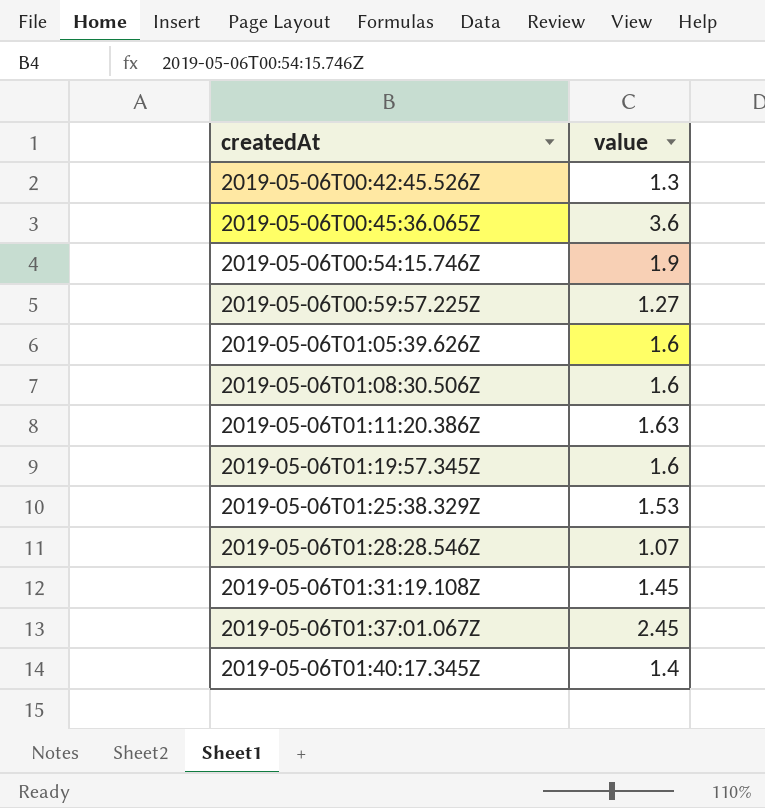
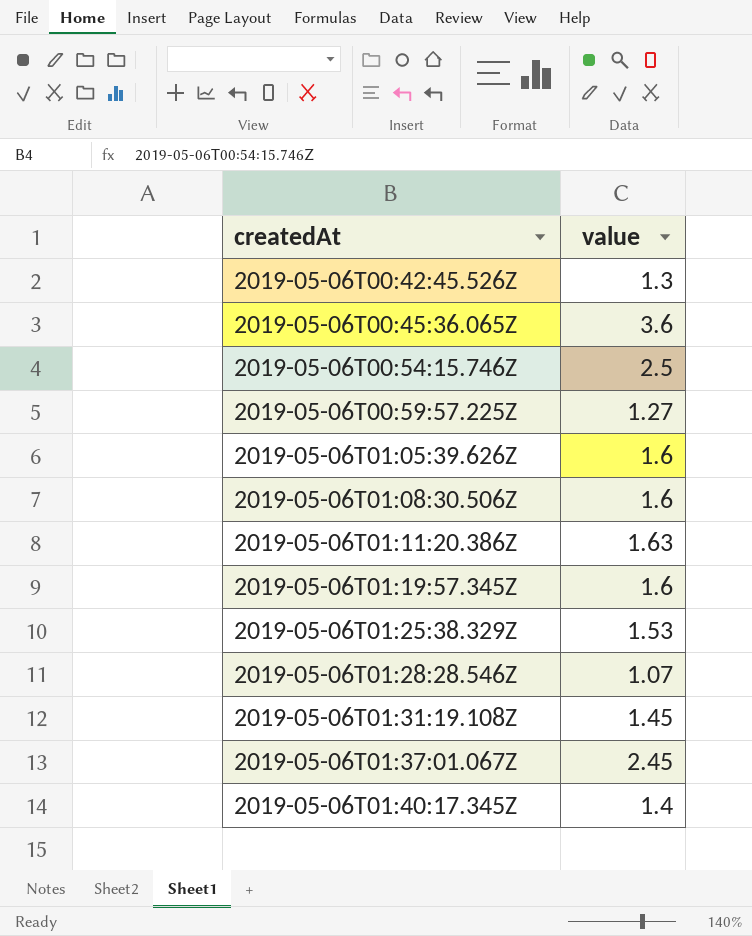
2019-05-06T00:54:15.746Z | value: 1.9 -> 2.5

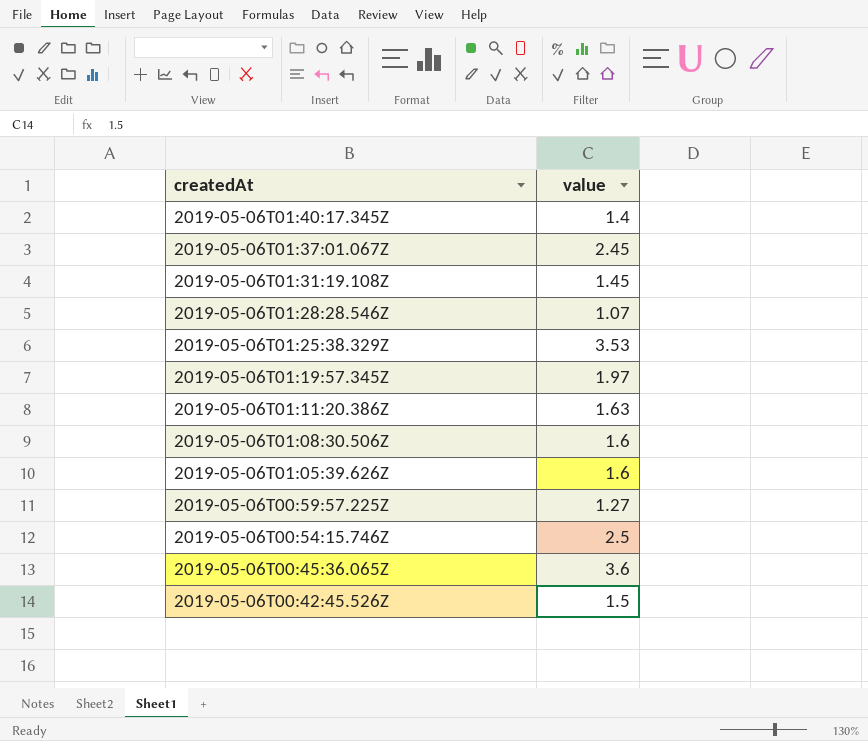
row order: createdAt ascending -> createdAt descending
2019-05-06T01:25:38.329Z | value: 1.53 -> 3.53
2019-05-06T01:19:57.345Z | value: 1.6 -> 1.97
2019-05-06T00:42:45.526Z | value: 1.3 -> 1.5

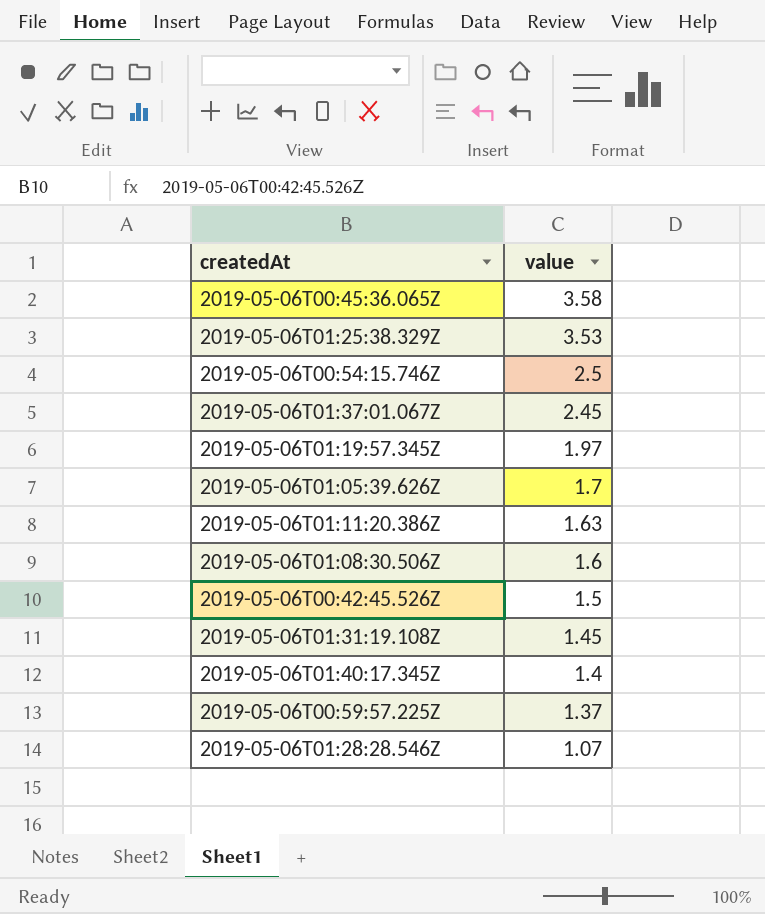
row order: createdAt descending -> value descending
2019-05-06T00:45:36.065Z | value: 3.6 -> 3.58
2019-05-06T01:05:39.626Z | value: 1.6 -> 1.7
2019-05-06T00:59:57.225Z | value: 1.27 -> 1.37

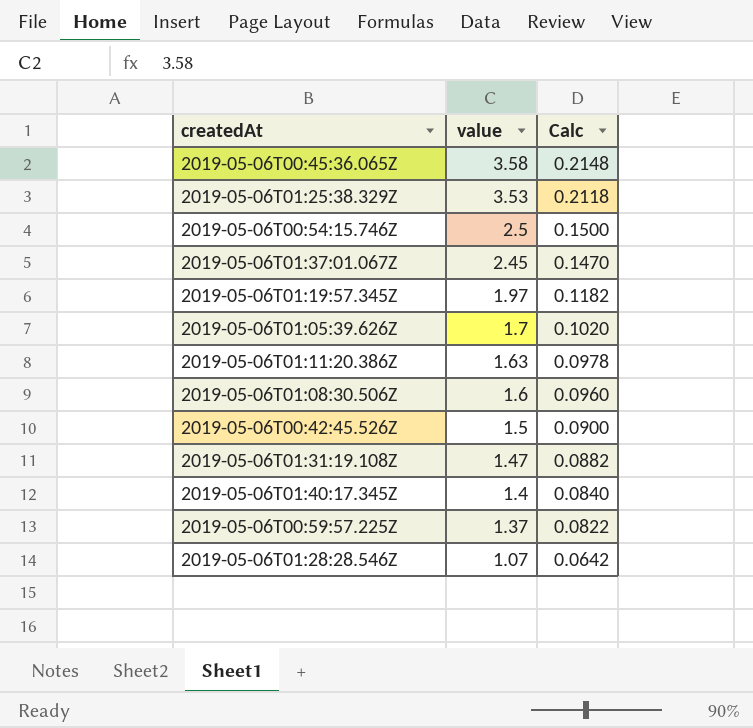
column Calc | formula: none -> [value] * 0.06
2019-05-06T01:31:19.108Z | value: 1.45 -> 1.47

